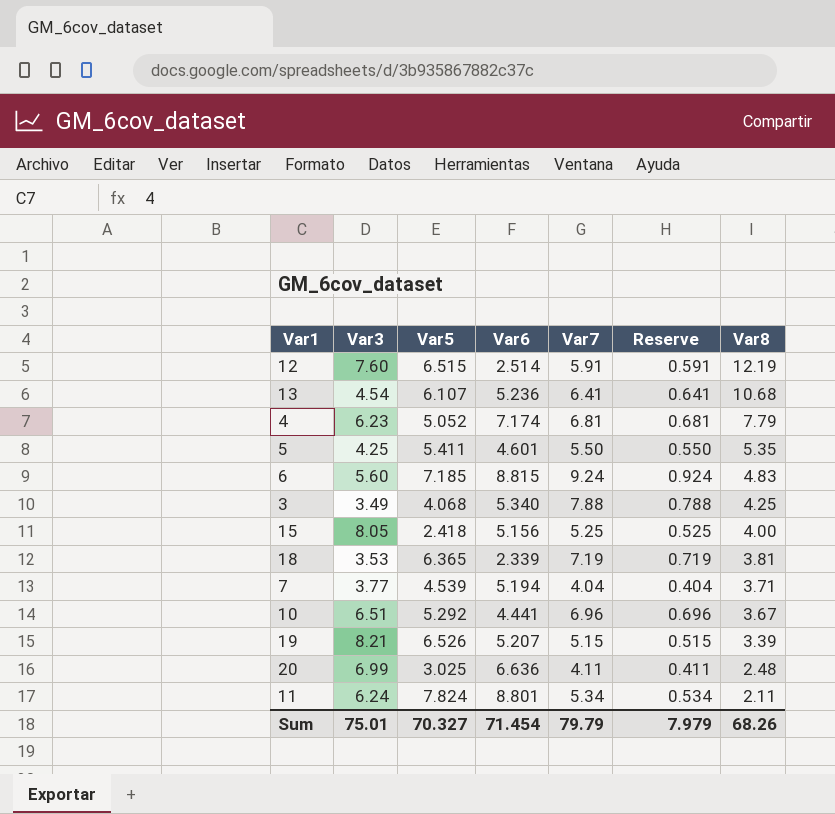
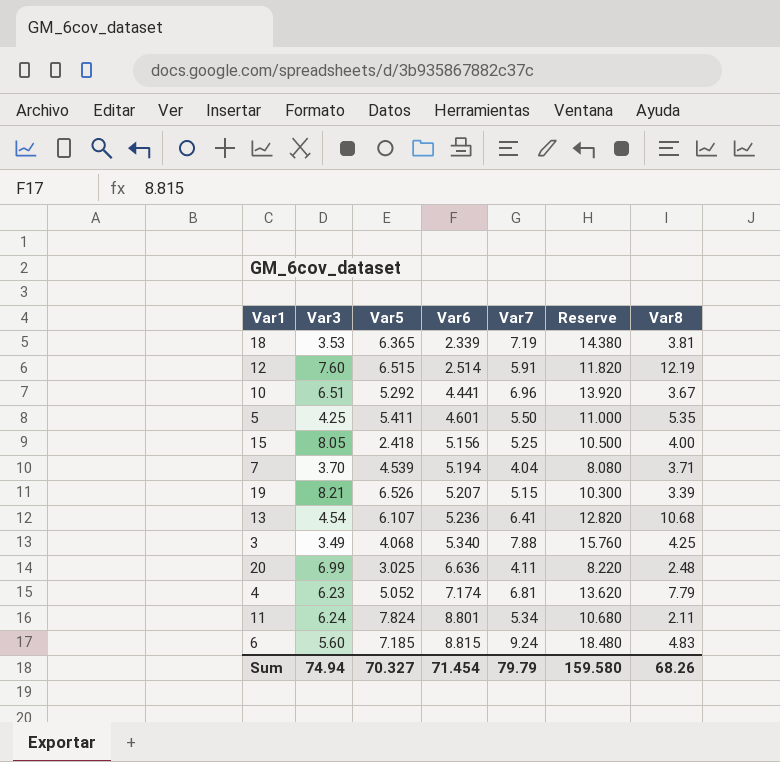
row order: Var8 descending -> Var6 ascending
column Reserve | formula: [Var7] * 0.1 -> [Var7] * 2
7 | Var3: 3.77 -> 3.70
Sum | Var3: 75.01 -> 74.94
Sum | Reserve: 7.979 -> 159.580

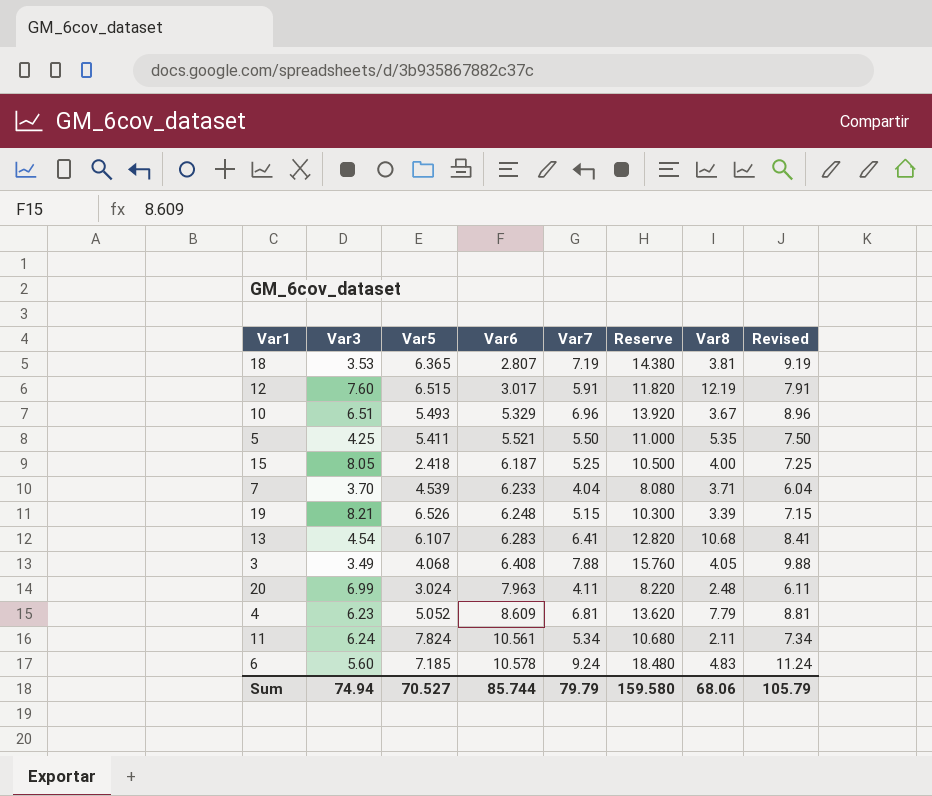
column Revised | formula: none -> [Var7] + 2
18 | Var6: 2.339 -> 2.807
12 | Var6: 2.514 -> 3.017
10 | Var5: 5.292 -> 5.493
10 | Var6: 4.441 -> 5.329
5 | Var6: 4.601 -> 5.521
15 | Var6: 5.156 -> 6.187
7 | Var6: 5.194 -> 6.233
19 | Var6: 5.207 -> 6.248
13 | Var6: 5.236 -> 6.283
3 | Var6: 5.340 -> 6.408
3 | Var8: 4.25 -> 4.05
20 | Var5: 3.025 -> 3.024
20 | Var6: 6.636 -> 7.963
4 | Var6: 7.174 -> 8.609
11 | Var6: 8.801 -> 10.561
6 | Var6: 8.815 -> 10.578
Sum | Var5: 70.327 -> 70.527
Sum | Var6: 71.454 -> 85.744
Sum | Var8: 68.26 -> 68.06

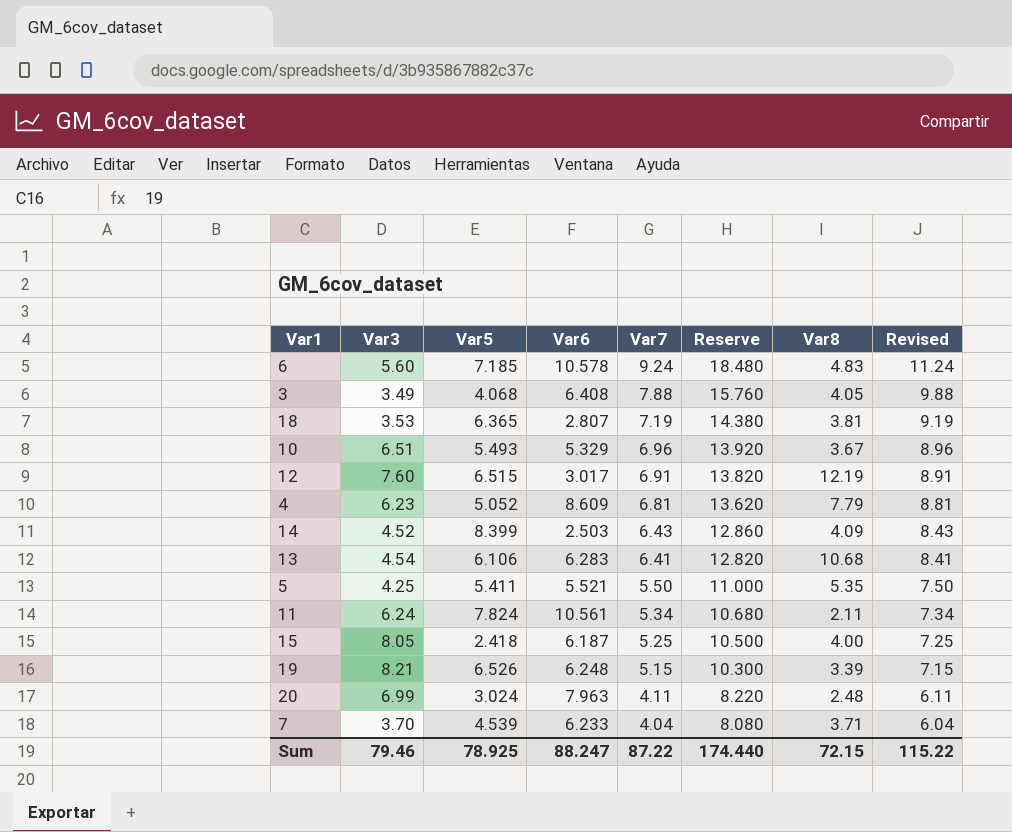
row order: Var6 ascending -> Var7 descending
12 | Var7: 5.91 -> 6.91
12 | Reserve: 11.820 -> 13.820
12 | Revised: 7.91 -> 8.91
row 14: none -> 4.52 | 8.399 | 2.503 | 6.43 | 12.860 | 4.09 | 8.43
13 | Var5: 6.107 -> 6.106
Sum | Var3: 74.94 -> 79.46
Sum | Var5: 70.527 -> 78.925
Sum | Var6: 85.744 -> 88.247
Sum | Var7: 79.79 -> 87.22
Sum | Reserve: 159.580 -> 174.440
Sum | Var8: 68.06 -> 72.15
Sum | Revised: 105.79 -> 115.22

